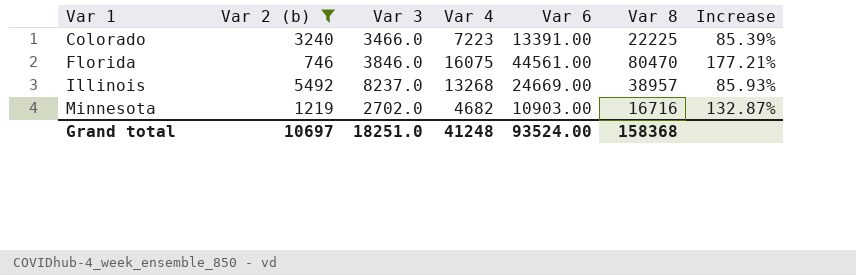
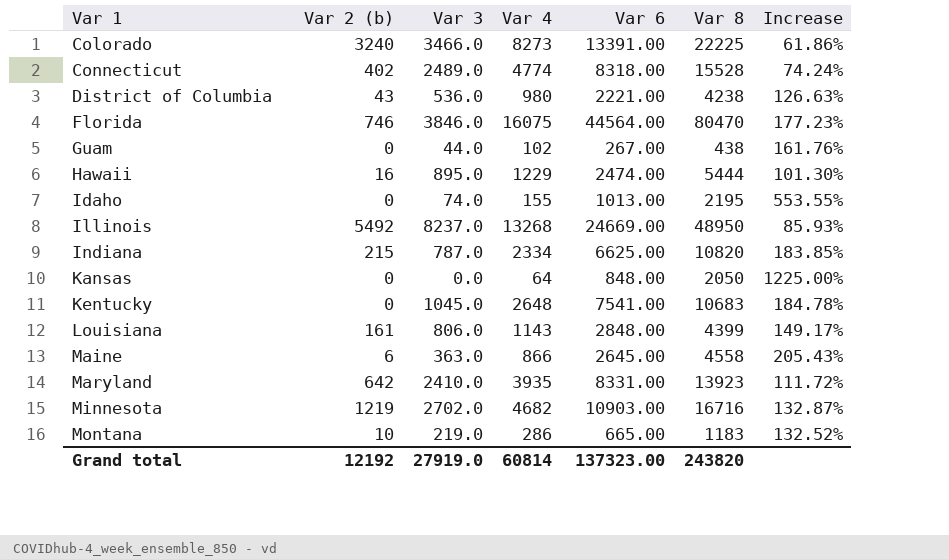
filter: Var 2 (b) >= 746 -> none
Colorado | Var 4: 7223 -> 8273
Colorado | Increase: 85.39% -> 61.86%
Florida | Var 6: 44561.00 -> 44564.00
Florida | Increase: 177.21% -> 177.23%
Illinois | Var 8: 38957 -> 48950
Grand total | Var 2 (b): 10697 -> 12192
Grand total | Var 3: 18251.0 -> 27919.0
Grand total | Var 4: 41248 -> 60814
Grand total | Var 6: 93524.00 -> 137323.00
Grand total | Var 8: 158368 -> 243820

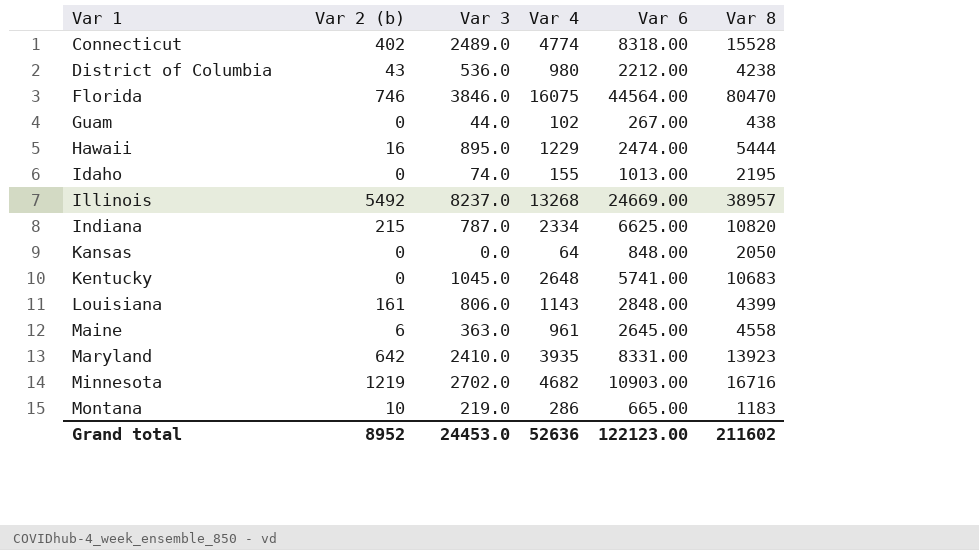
column Increase | formula: ([Var 6] - [Var 4]) / [Var 4] -> none
row Colorado: 3240 | 3466.0 | 8273 | 13391.00 | 22225 | 61.86% -> none
District of Columbia | Var 6: 2221.00 -> 2212.00
Illinois | Var 8: 48950 -> 38957
Kentucky | Var 6: 7541.00 -> 5741.00
Maine | Var 4: 866 -> 961
Grand total | Var 2 (b): 12192 -> 8952
Grand total | Var 3: 27919.0 -> 24453.0
Grand total | Var 4: 60814 -> 52636
Grand total | Var 6: 137323.00 -> 122123.00
Grand total | Var 8: 243820 -> 211602

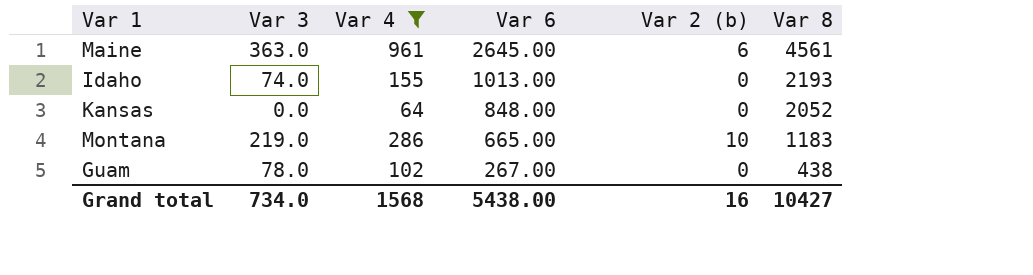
filter: none -> Var 4 <= 961
row order: Var 1 ascending -> Var 6 descending
column Var 2 (b) | position: 2 -> 5
Maine | Var 8: 4558 -> 4561
Idaho | Var 8: 2195 -> 2193
Kansas | Var 8: 2050 -> 2052
Guam | Var 3: 44.0 -> 78.0
Grand total | Var 3: 24453.0 -> 734.0
Grand total | Var 4: 52636 -> 1568
Grand total | Var 6: 122123.00 -> 5438.00
Grand total | Var 2 (b): 8952 -> 16
Grand total | Var 8: 211602 -> 10427

